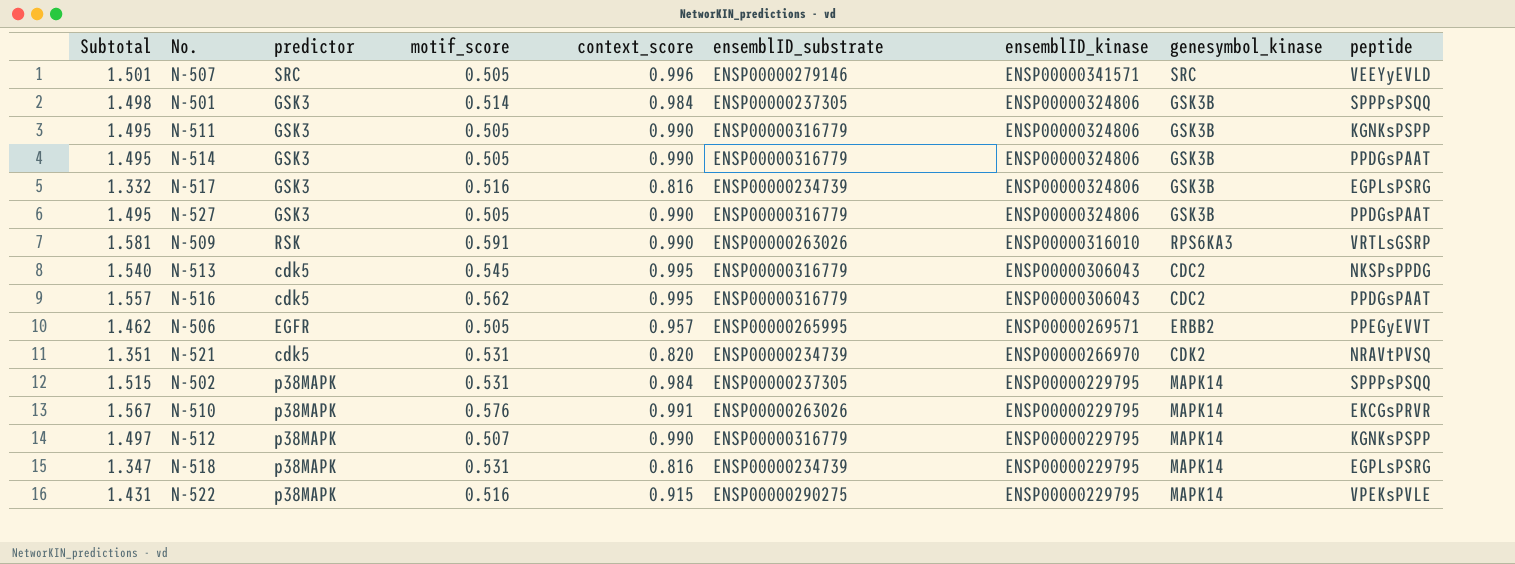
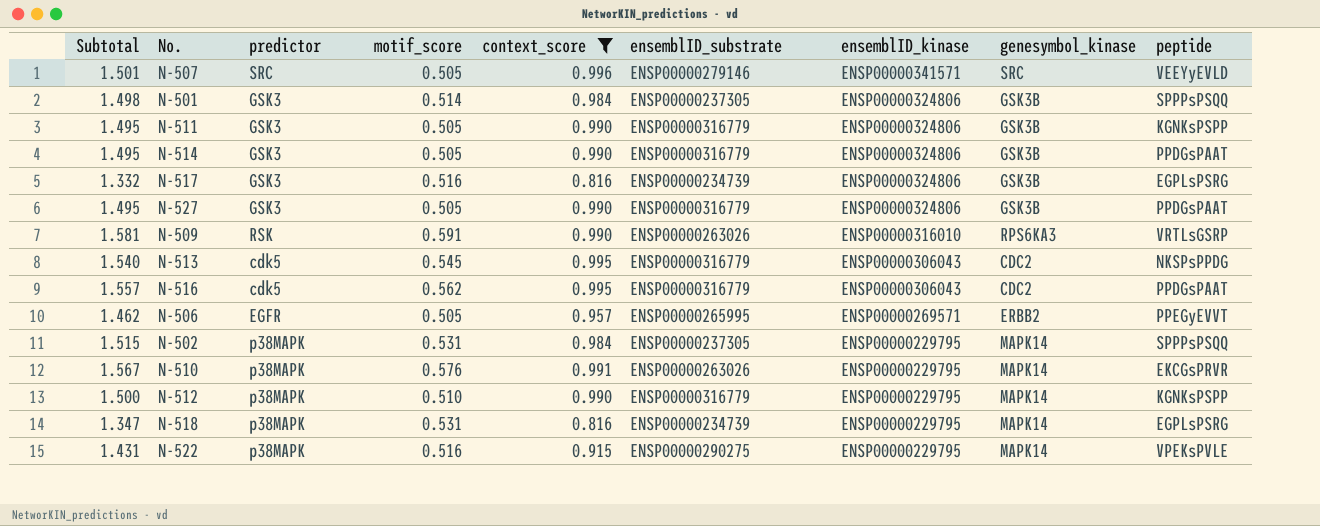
filter: none -> context_score != 0.820
N-512 | Subtotal: 1.497 -> 1.500
N-512 | motif_score: 0.507 -> 0.510

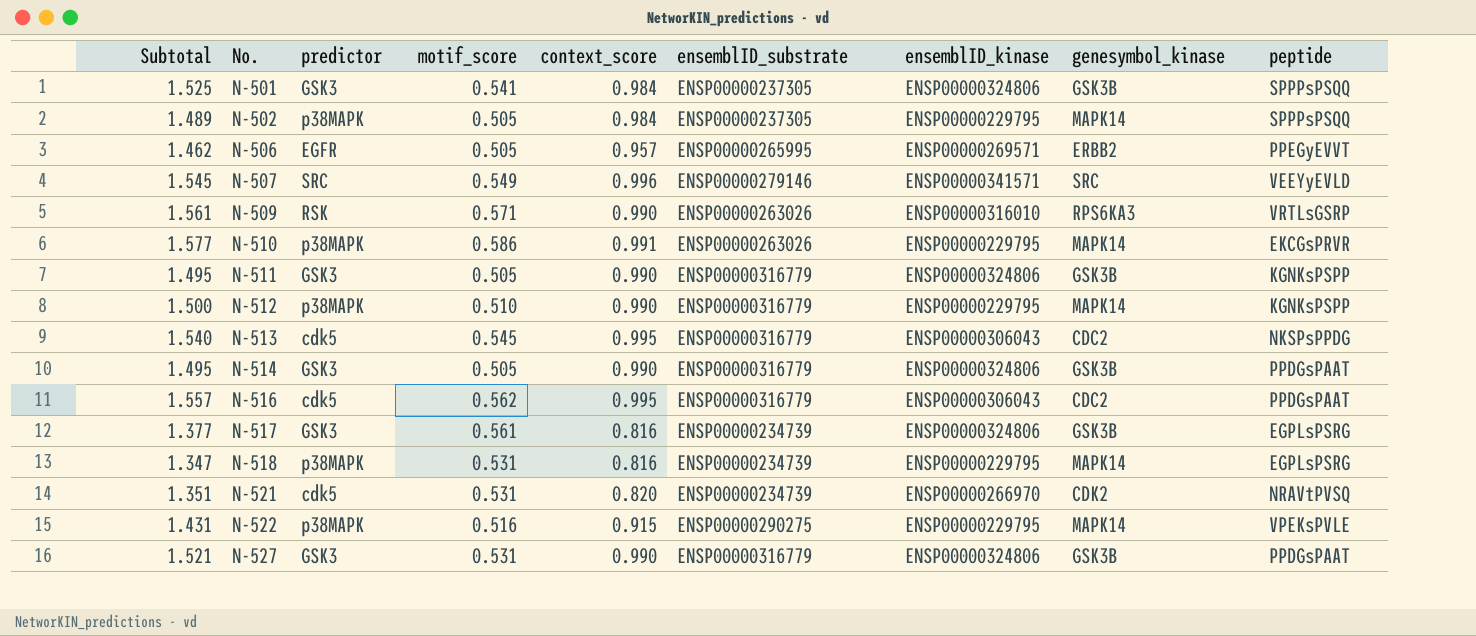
filter: context_score != 0.820 -> none
row order: ensemblID_kinase descending -> No. ascending
N-501 | Subtotal: 1.498 -> 1.525
N-501 | motif_score: 0.514 -> 0.541
N-502 | Subtotal: 1.515 -> 1.489
N-502 | motif_score: 0.531 -> 0.505
N-507 | Subtotal: 1.501 -> 1.545
N-507 | motif_score: 0.505 -> 0.549
N-509 | Subtotal: 1.581 -> 1.561
N-509 | motif_score: 0.591 -> 0.571
N-510 | Subtotal: 1.567 -> 1.577
N-510 | motif_score: 0.576 -> 0.586
N-517 | Subtotal: 1.332 -> 1.377
N-517 | motif_score: 0.516 -> 0.561
N-527 | Subtotal: 1.495 -> 1.521
N-527 | motif_score: 0.505 -> 0.531

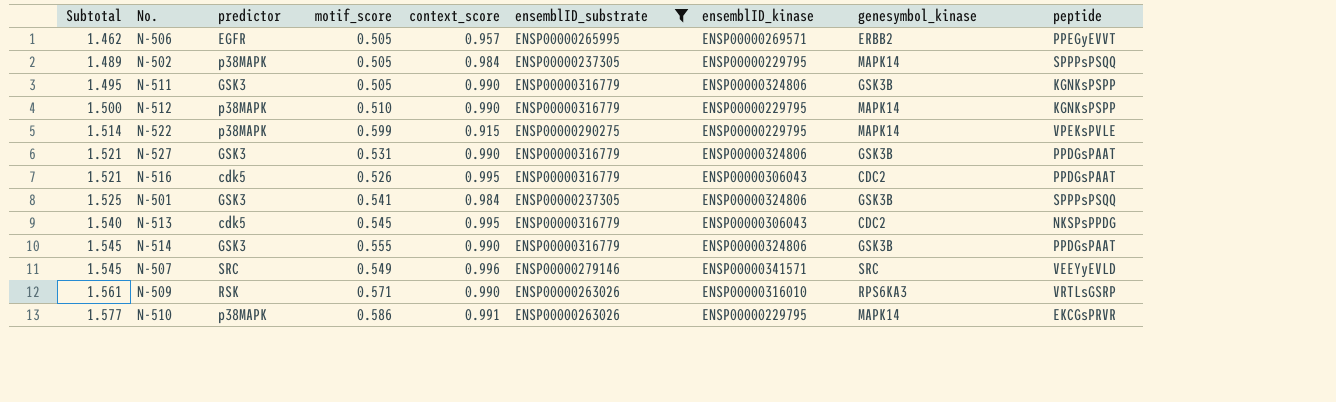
filter: none -> ensemblID_substrate != ENSP00000234739
row order: No. ascending -> Subtotal ascending
N-522 | Subtotal: 1.431 -> 1.514
N-522 | motif_score: 0.516 -> 0.599
N-516 | Subtotal: 1.557 -> 1.521
N-516 | motif_score: 0.562 -> 0.526
N-514 | Subtotal: 1.495 -> 1.545
N-514 | motif_score: 0.505 -> 0.555

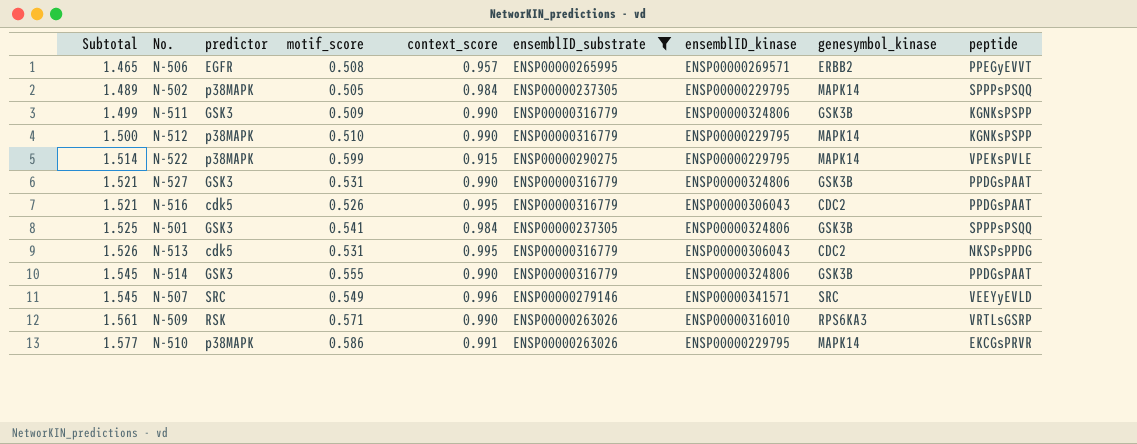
N-506 | Subtotal: 1.462 -> 1.465
N-506 | motif_score: 0.505 -> 0.508
N-511 | Subtotal: 1.495 -> 1.499
N-511 | motif_score: 0.505 -> 0.509
N-513 | Subtotal: 1.540 -> 1.526
N-513 | motif_score: 0.545 -> 0.531

